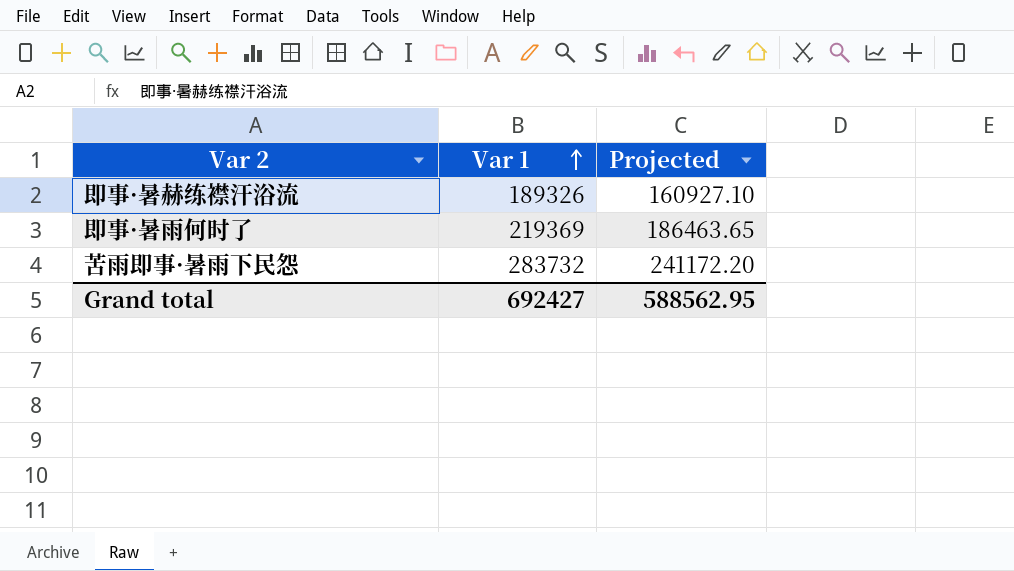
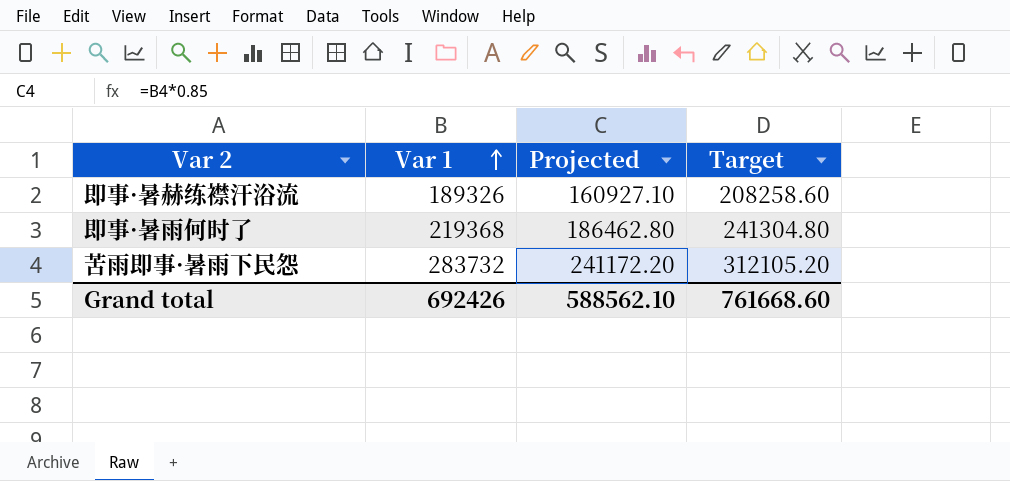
column Target | formula: none -> [Var 1] * 1.1
即事·暑雨何时了 | Var 1: 219369 -> 219368
即事·暑雨何时了 | Projected: 186463.65 -> 186462.80
Grand total | Var 1: 692427 -> 692426
Grand total | Projected: 588562.95 -> 588562.10

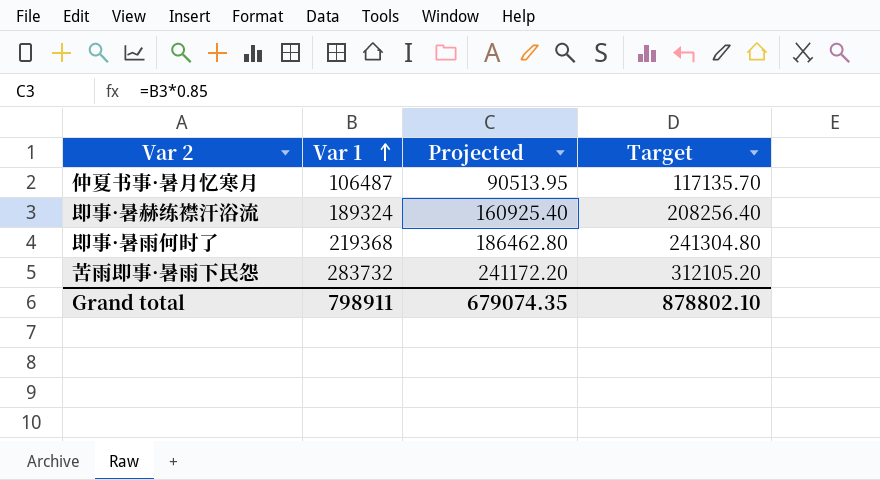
row 仲夏书事·暑月忆寒月: none -> 106487 | 90513.95 | 117135.70
即事·暑赫练襟汗浴流 | Var 1: 189326 -> 189324
即事·暑赫练襟汗浴流 | Projected: 160927.10 -> 160925.40
即事·暑赫练襟汗浴流 | Target: 208258.60 -> 208256.40
Grand total | Var 1: 692426 -> 798911
Grand total | Projected: 588562.10 -> 679074.35
Grand total | Target: 761668.60 -> 878802.10

